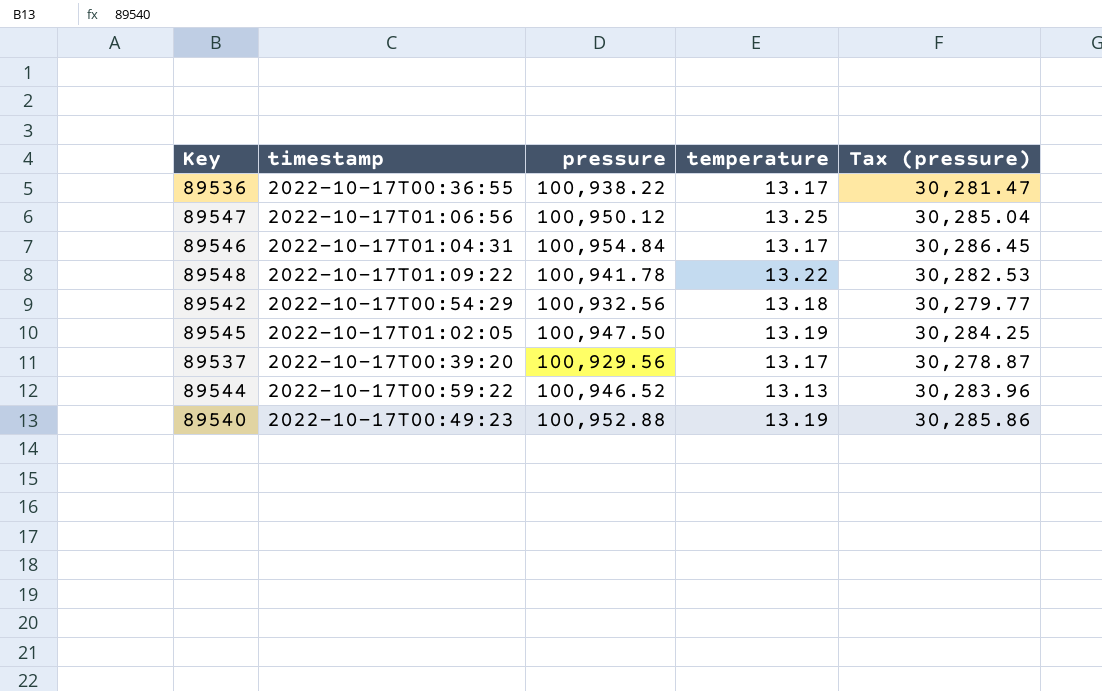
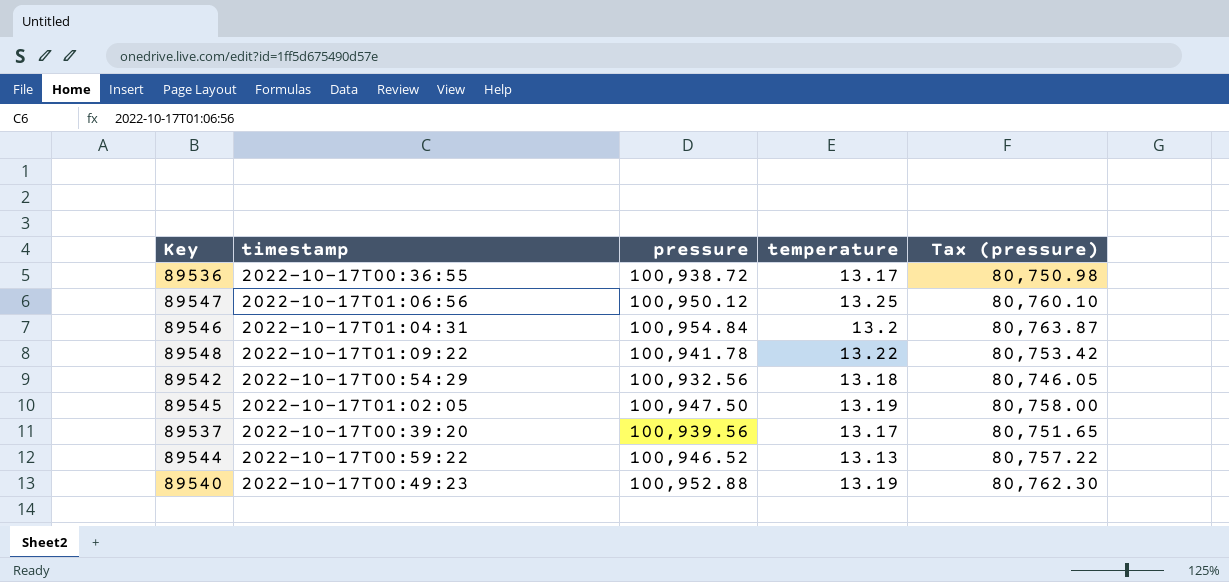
column Tax (pressure) | formula: [pressure] * 0.3 -> [pressure] * 0.8
89536 | pressure: 100,938.22 -> 100,938.72
89546 | temperature: 13.17 -> 13.2
89537 | pressure: 100,929.56 -> 100,939.56

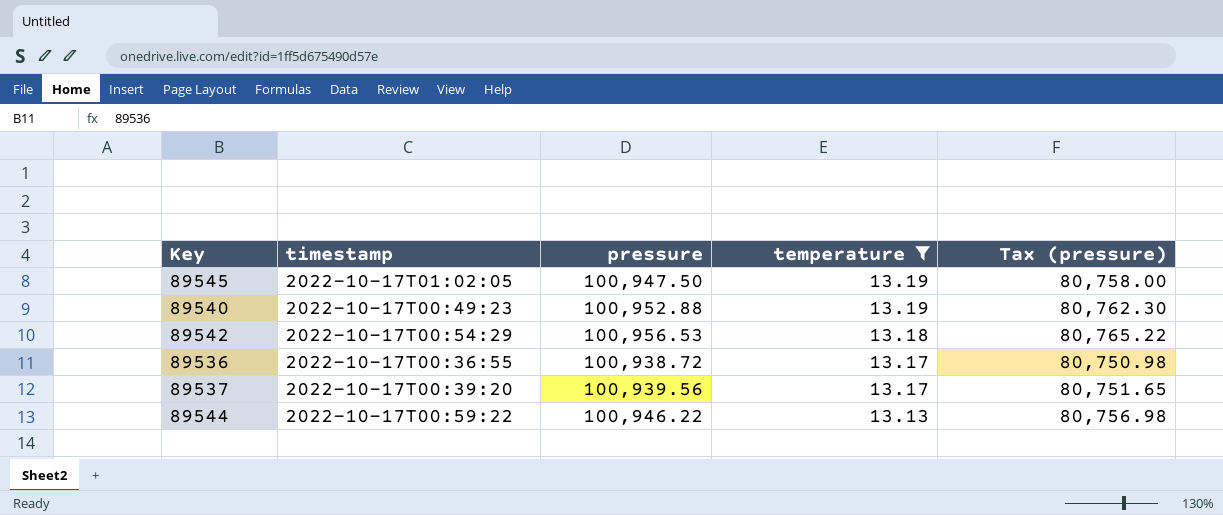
filter: none -> temperature <= 13.19
row order: none -> temperature descending
89542 | pressure: 100,932.56 -> 100,956.53
89542 | Tax (pressure): 80,746.05 -> 80,765.22
89544 | pressure: 100,946.52 -> 100,946.22
89544 | Tax (pressure): 80,757.22 -> 80,756.98

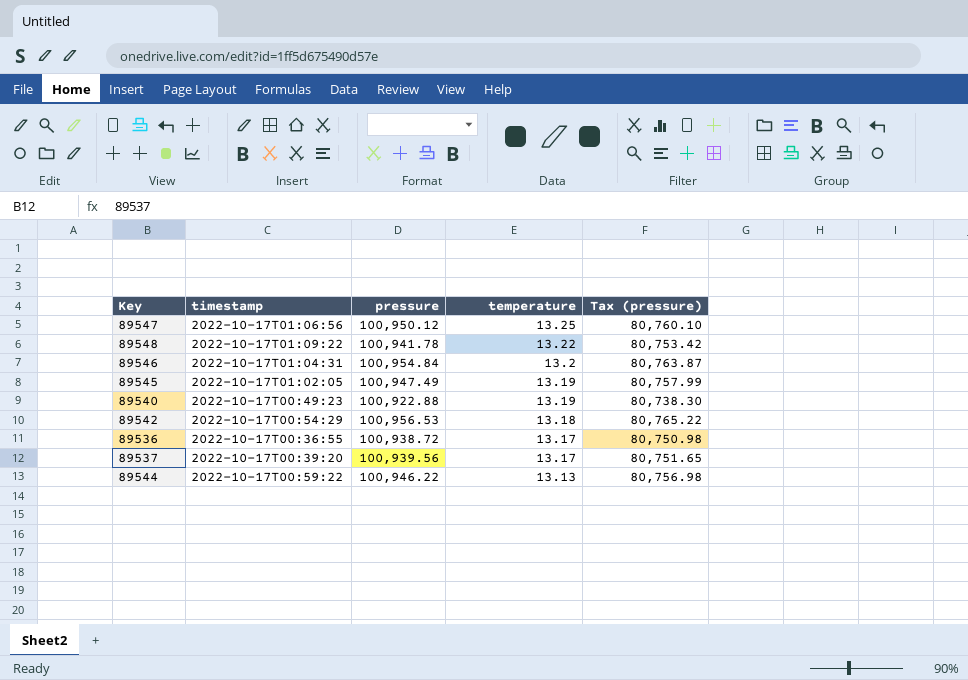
filter: temperature <= 13.19 -> none
89545 | pressure: 100,947.50 -> 100,947.49
89545 | Tax (pressure): 80,758.00 -> 80,757.99
89540 | pressure: 100,952.88 -> 100,922.88
89540 | Tax (pressure): 80,762.30 -> 80,738.30

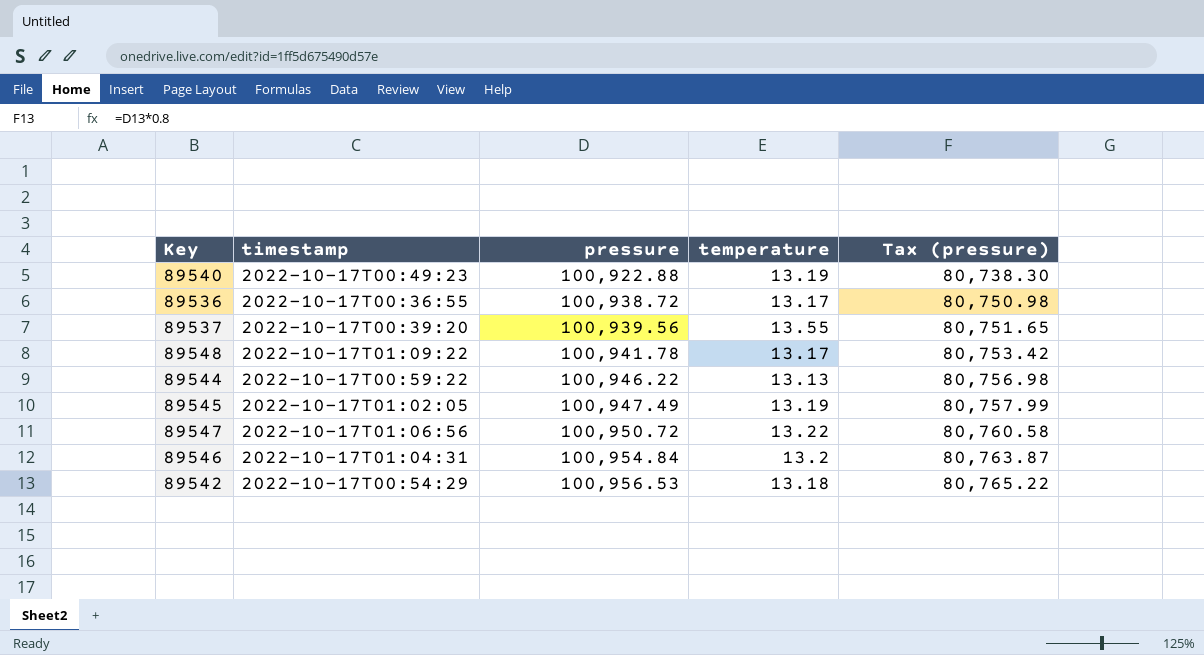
row order: temperature descending -> pressure ascending
89537 | temperature: 13.17 -> 13.55
89548 | temperature: 13.22 -> 13.17
89547 | pressure: 100,950.12 -> 100,950.72
89547 | temperature: 13.25 -> 13.22
89547 | Tax (pressure): 80,760.10 -> 80,760.58

